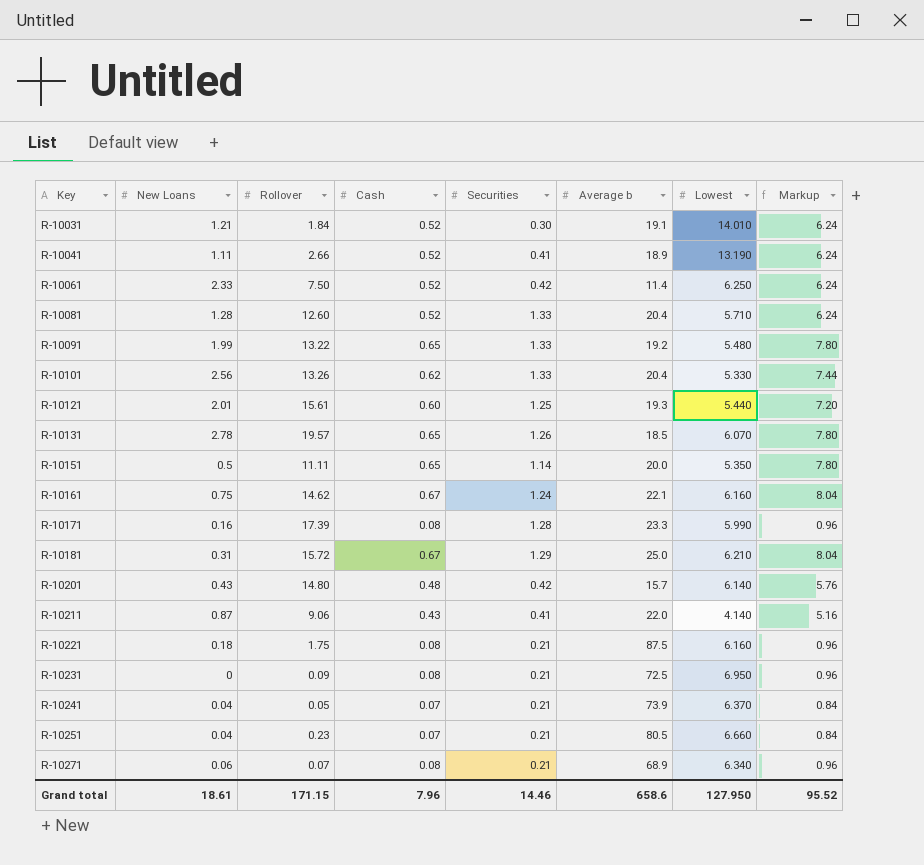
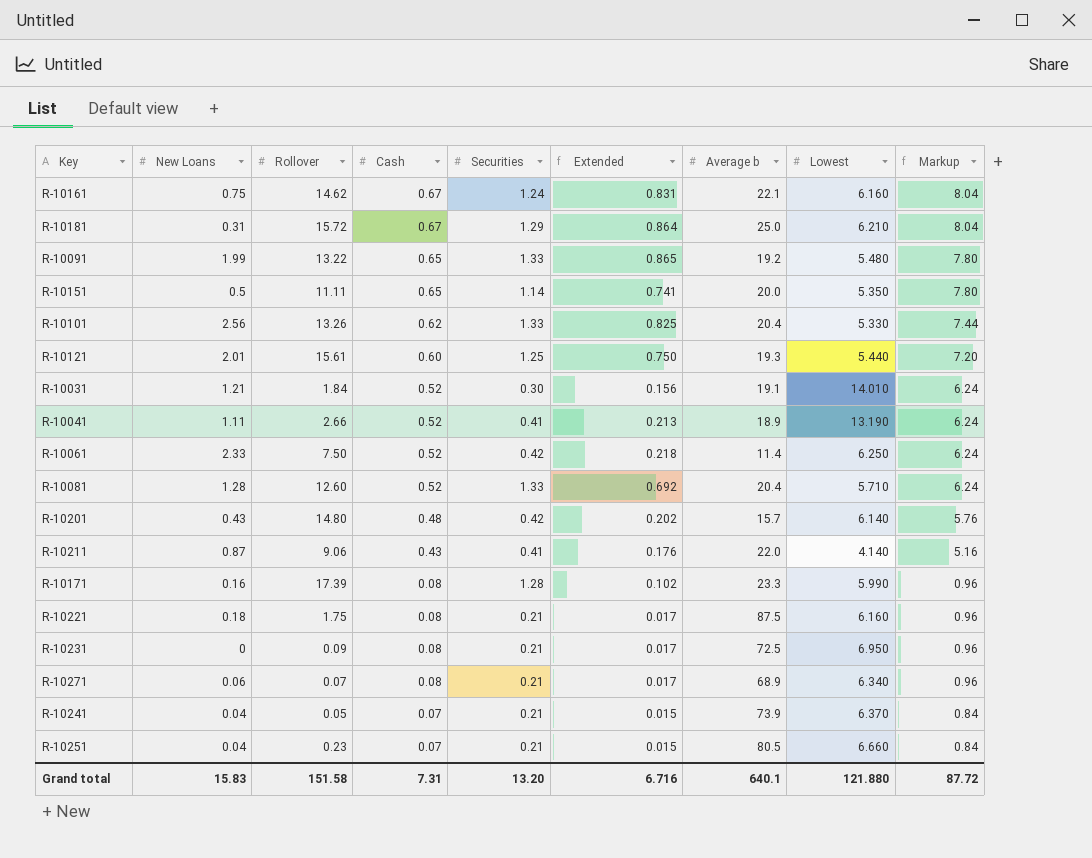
row order: Key ascending -> Cash descending
column Extended | formula: none -> [Cash] * [Securities]
row R-10131: 2.78 | 19.57 | 0.65 | 1.26 | 18.5 | 6.070 | 7.80 -> none
Grand total | New Loans: 18.61 -> 15.83
Grand total | Rollover: 171.15 -> 151.58
Grand total | Cash: 7.96 -> 7.31
Grand total | Securities: 14.46 -> 13.20
Grand total | Average b: 658.6 -> 640.1
Grand total | Lowest: 127.950 -> 121.880
Grand total | Markup: 95.52 -> 87.72

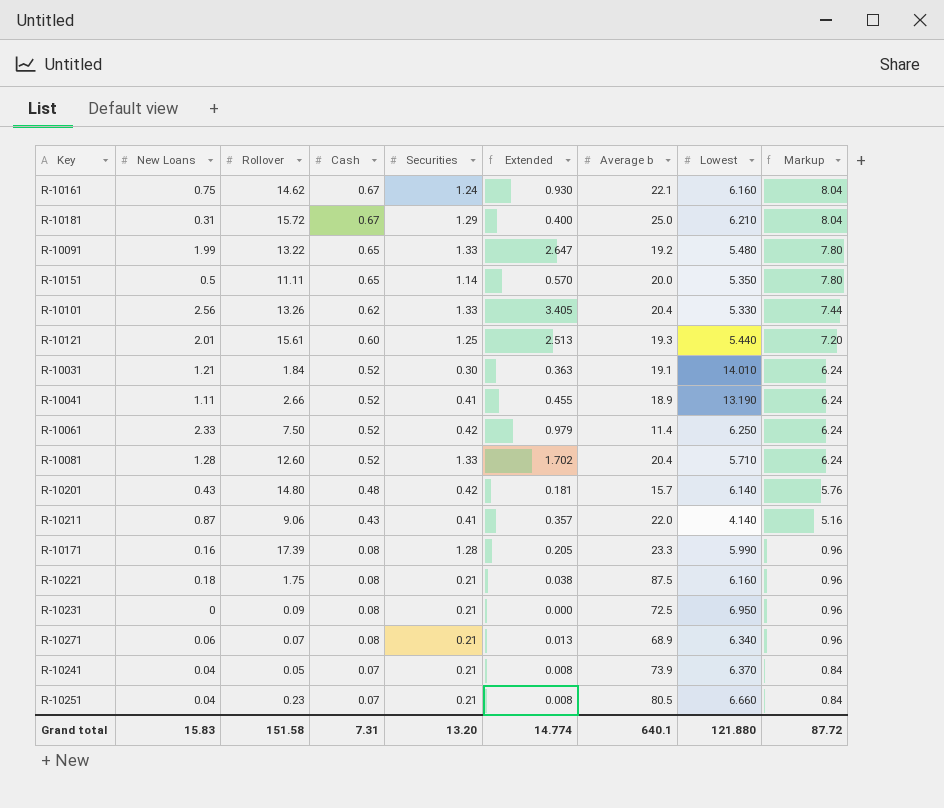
column Extended | formula: [Cash] * [Securities] -> [New Loans] * [Securities]
Grand total | Extended: 6.716 -> 14.774

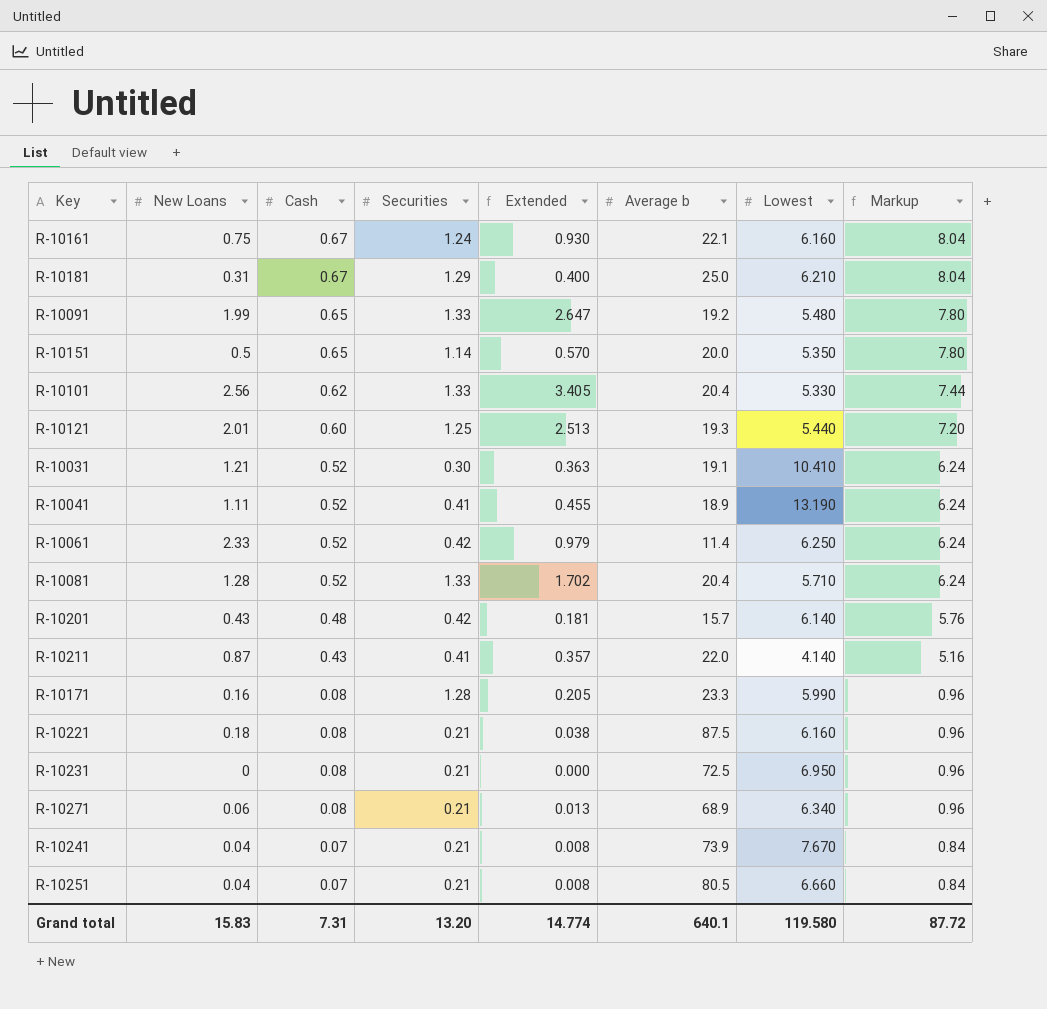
column Rollover | position: 3 -> none
R-10031 | Lowest: 14.010 -> 10.410
R-10241 | Lowest: 6.370 -> 7.670
Grand total | Lowest: 121.880 -> 119.580

